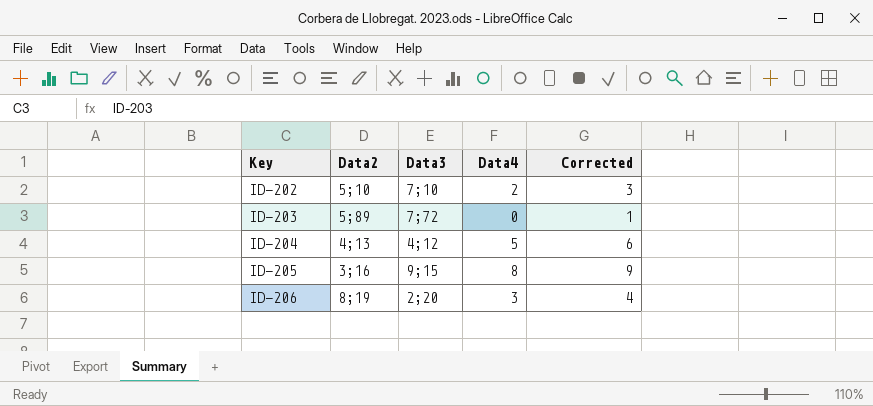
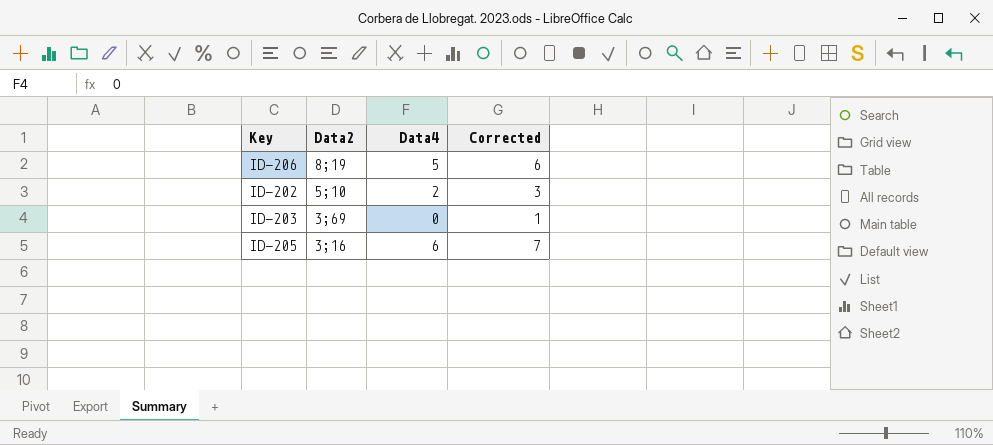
row order: Key ascending -> Data2 descending
column Data3 | position: 3 -> none
row ID-204: 4;13 | 4;12 | 5 | 6 -> none
ID-206 | Data4: 3 -> 5
ID-206 | Corrected: 4 -> 6
ID-203 | Data2: 5;89 -> 3;69
ID-205 | Data4: 8 -> 6
ID-205 | Corrected: 9 -> 7

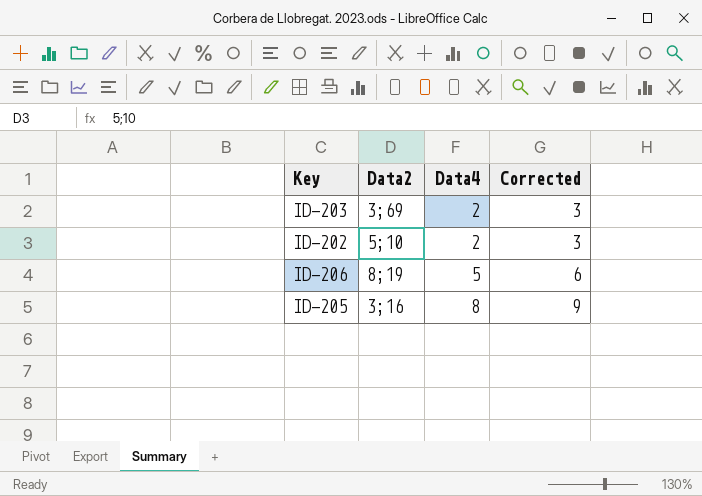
row order: Data2 descending -> Data4 ascending
ID-203 | Data4: 0 -> 2
ID-203 | Corrected: 1 -> 3
ID-205 | Data4: 6 -> 8
ID-205 | Corrected: 7 -> 9

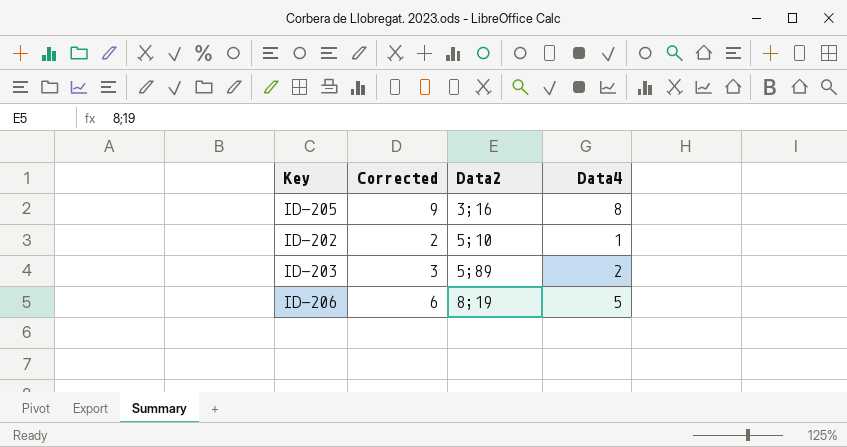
row order: Data4 ascending -> Data2 ascending
column Corrected | position: 4 -> 2
ID-202 | Corrected: 3 -> 2
ID-202 | Data4: 2 -> 1
ID-203 | Data2: 3;69 -> 5;89

